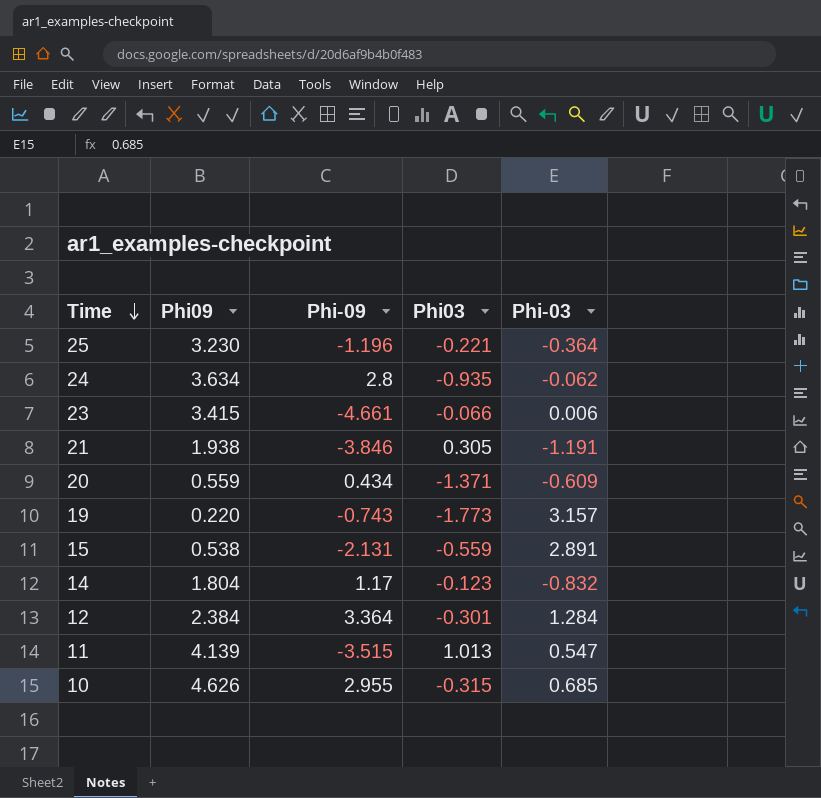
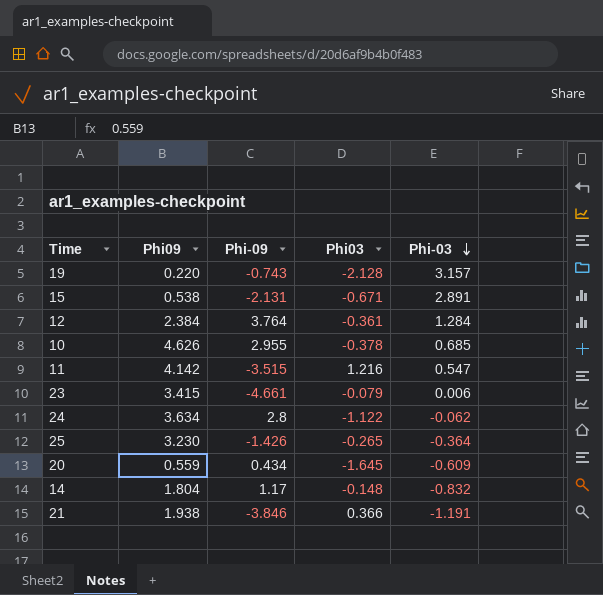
row order: Time descending -> Phi-03 descending
19 | Phi03: -1.773 -> -2.128
15 | Phi03: -0.559 -> -0.671
12 | Phi-09: 3.364 -> 3.764
12 | Phi03: -0.301 -> -0.361
10 | Phi03: -0.315 -> -0.378
11 | Phi09: 4.139 -> 4.142
11 | Phi03: 1.013 -> 1.216
23 | Phi03: -0.066 -> -0.079
24 | Phi03: -0.935 -> -1.122
25 | Phi-09: -1.196 -> -1.426
25 | Phi03: -0.221 -> -0.265
20 | Phi03: -1.371 -> -1.645
14 | Phi03: -0.123 -> -0.148
21 | Phi03: 0.305 -> 0.366

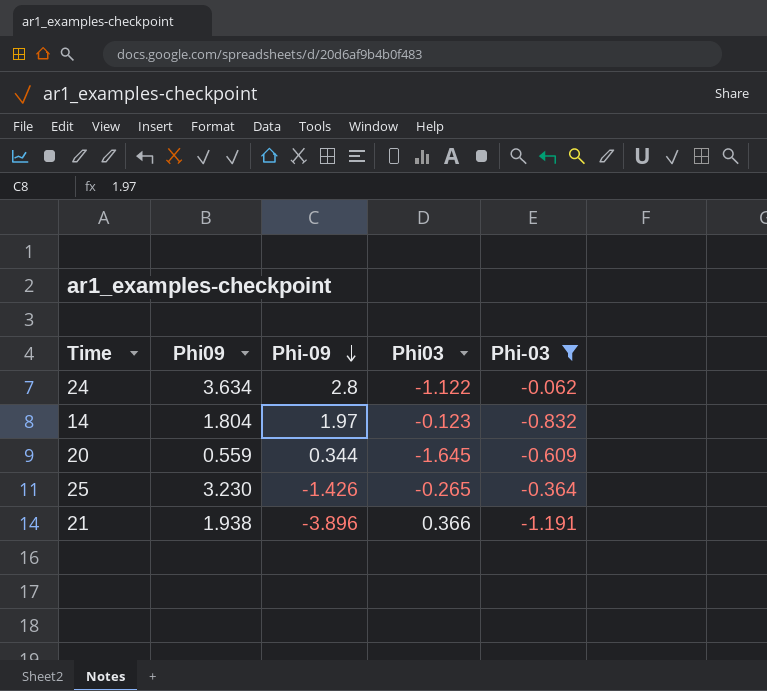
filter: none -> Phi-03 <= -0.062
row order: Phi-03 descending -> Phi-09 descending
14 | Phi-09: 1.17 -> 1.97
14 | Phi03: -0.148 -> -0.123
20 | Phi-09: 0.434 -> 0.344
21 | Phi-09: -3.846 -> -3.896

